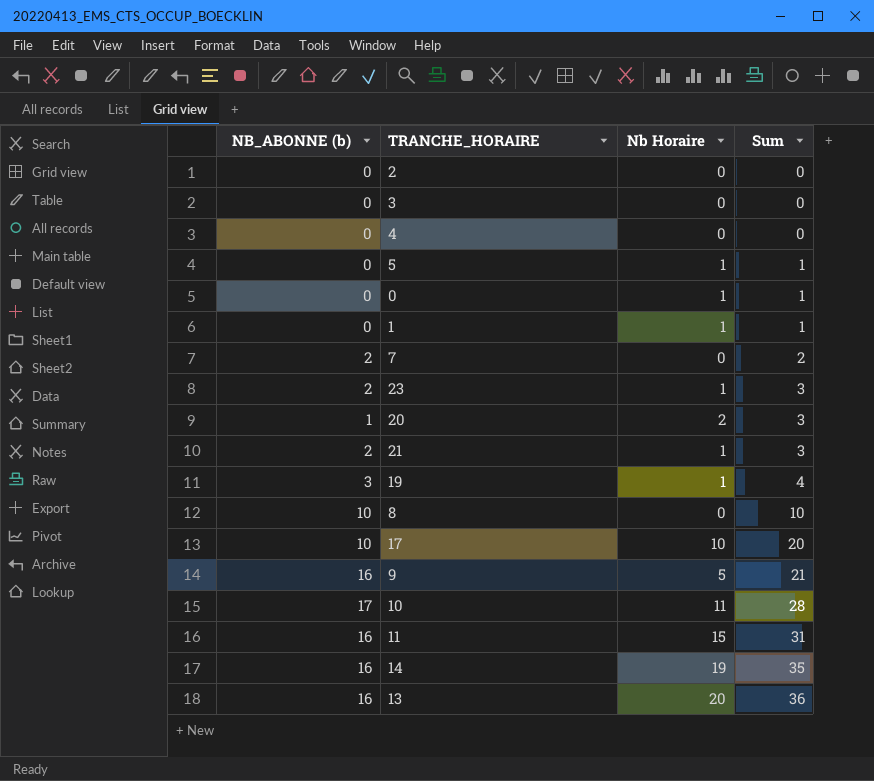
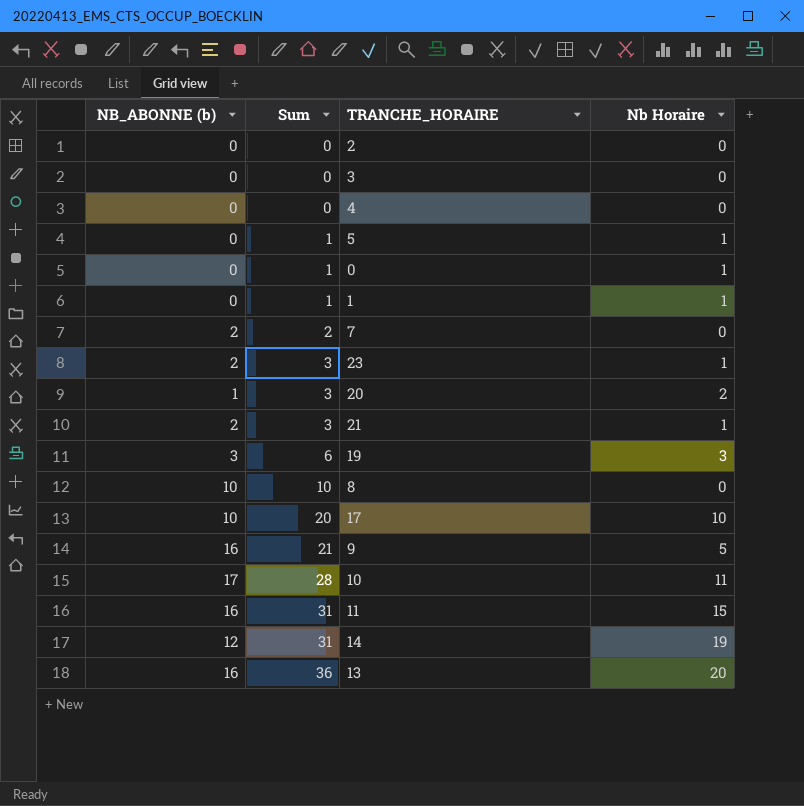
column Sum | position: 4 -> 2
19 | Sum: 4 -> 6
19 | Nb Horaire: 1 -> 3
14 | NB_ABONNE (b): 16 -> 12
14 | Sum: 35 -> 31

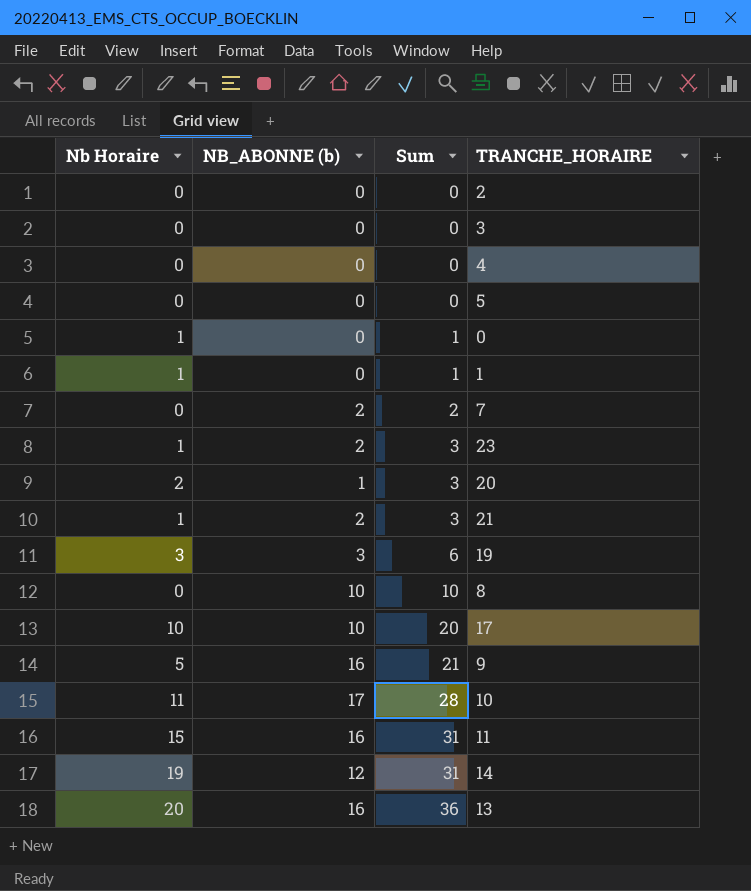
column Nb Horaire | position: 4 -> 1
5 | Nb Horaire: 1 -> 0
5 | Sum: 1 -> 0

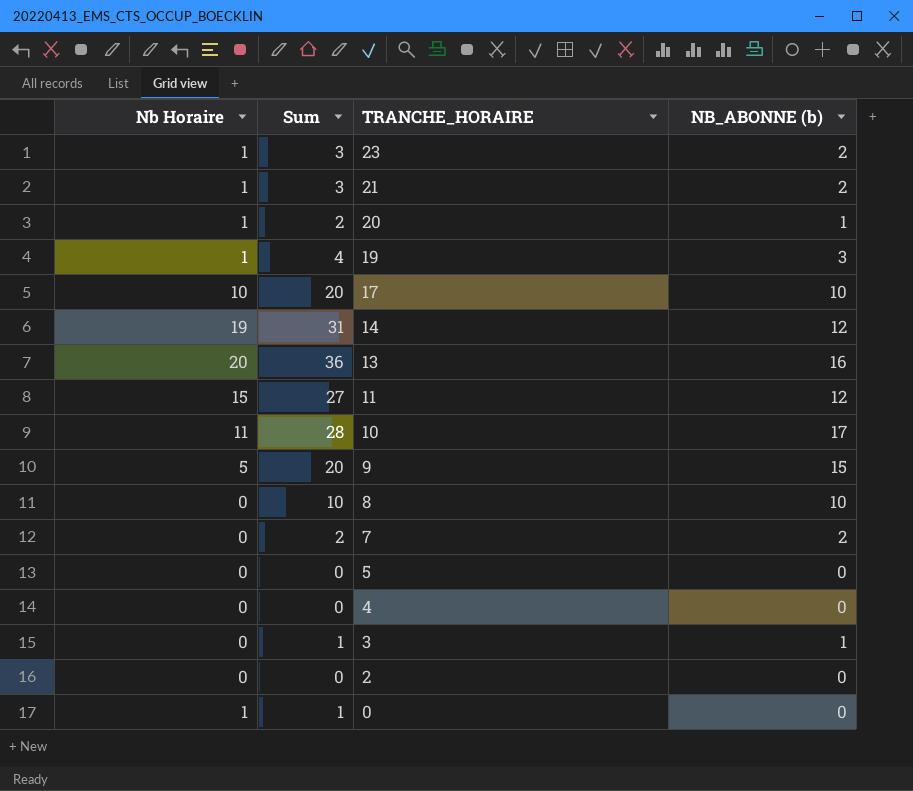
row order: Sum ascending -> TRANCHE_HORAIRE descending
column NB_ABONNE (b) | position: 2 -> 4
row 1: 1 | 0 | 1 -> none
20 | Nb Horaire: 2 -> 1
20 | Sum: 3 -> 2
19 | Nb Horaire: 3 -> 1
19 | Sum: 6 -> 4
11 | Sum: 31 -> 27
11 | NB_ABONNE (b): 16 -> 12
9 | Sum: 21 -> 20
9 | NB_ABONNE (b): 16 -> 15
3 | Sum: 0 -> 1
3 | NB_ABONNE (b): 0 -> 1

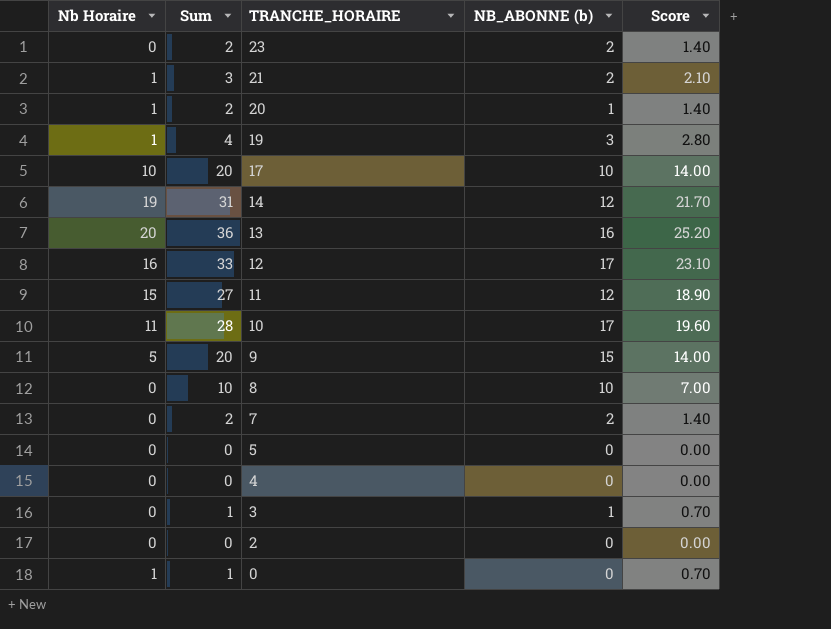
column Score | formula: none -> [Sum] * 0.7
23 | Nb Horaire: 1 -> 0
23 | Sum: 3 -> 2
row 12: none -> 16 | 33 | 17 | 23.10

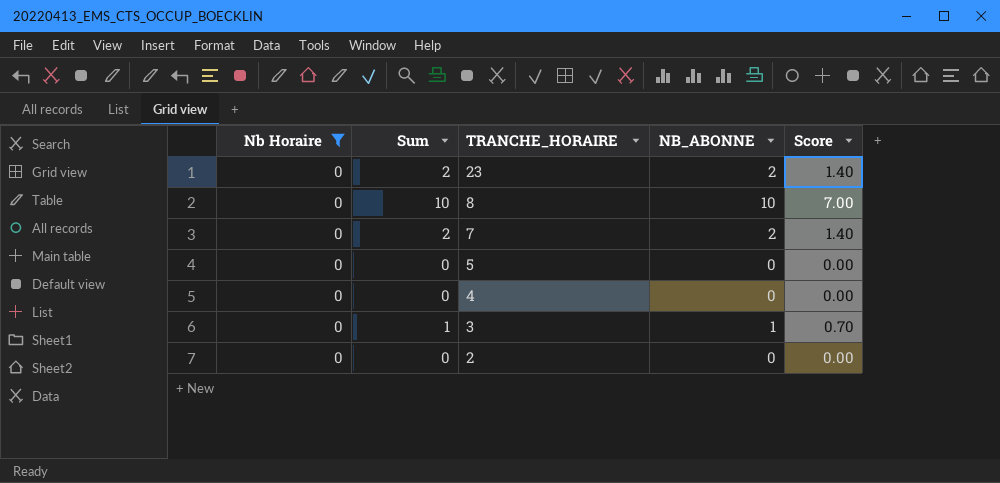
filter: none -> Nb Horaire = 0
column name: NB_ABONNE (b) -> NB_ABONNE

